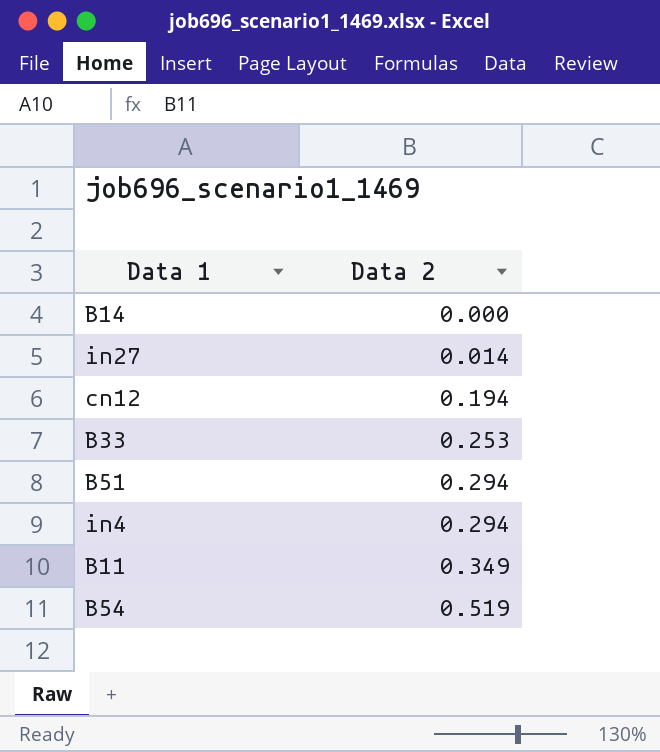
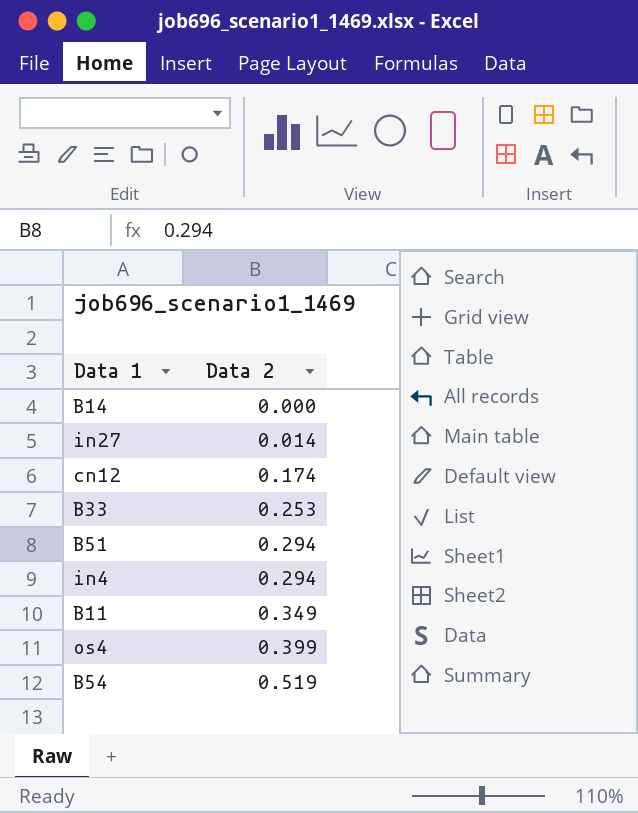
cn12 | Data 2: 0.194 -> 0.174
row os4: none -> 0.399

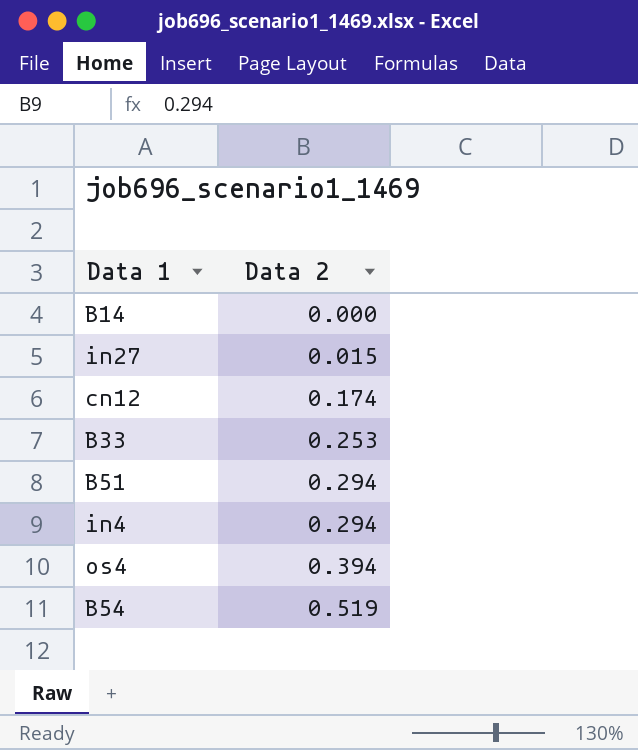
row B11: 0.349 -> none
in27 | Data 2: 0.014 -> 0.015
os4 | Data 2: 0.399 -> 0.394

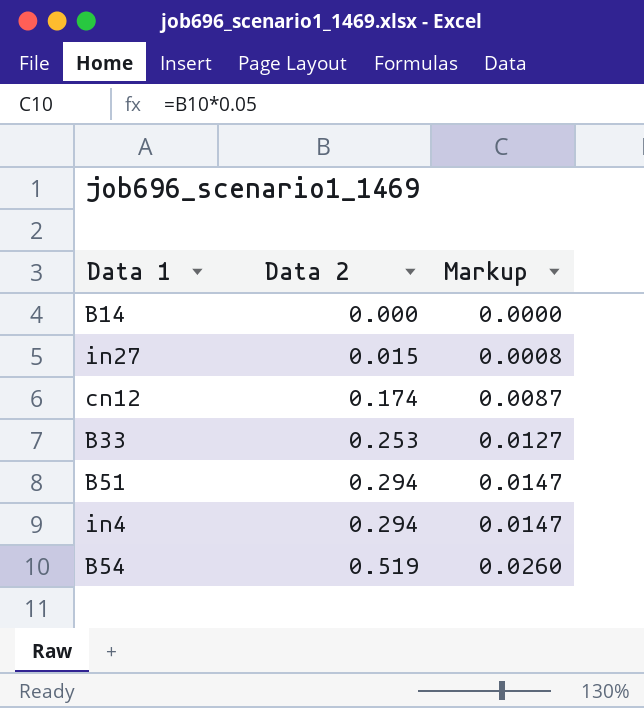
column Markup | formula: none -> [Data 2] * 0.05
row os4: 0.394 -> none

